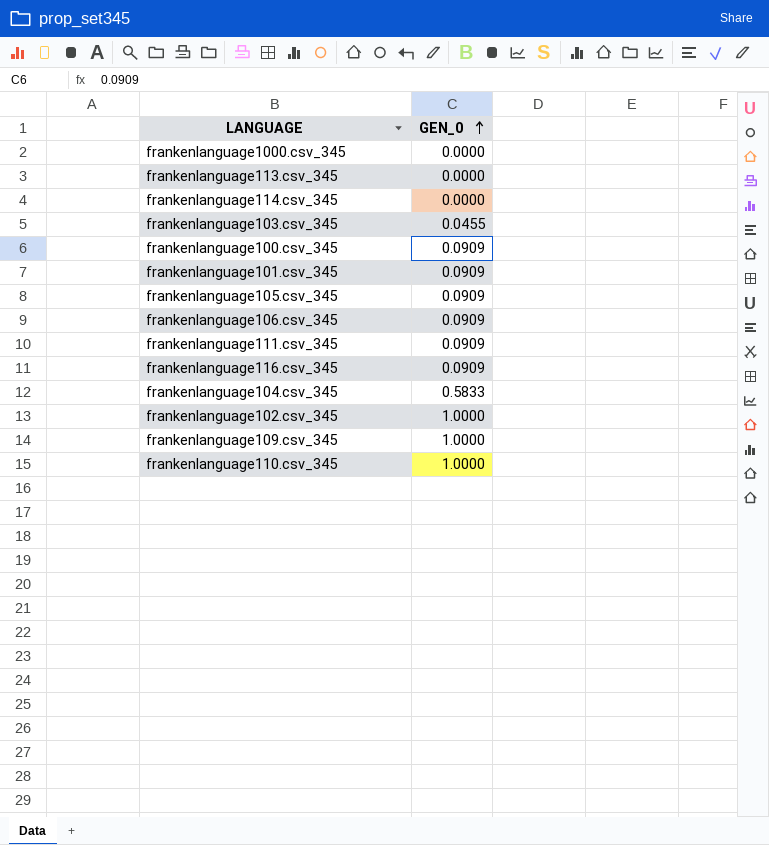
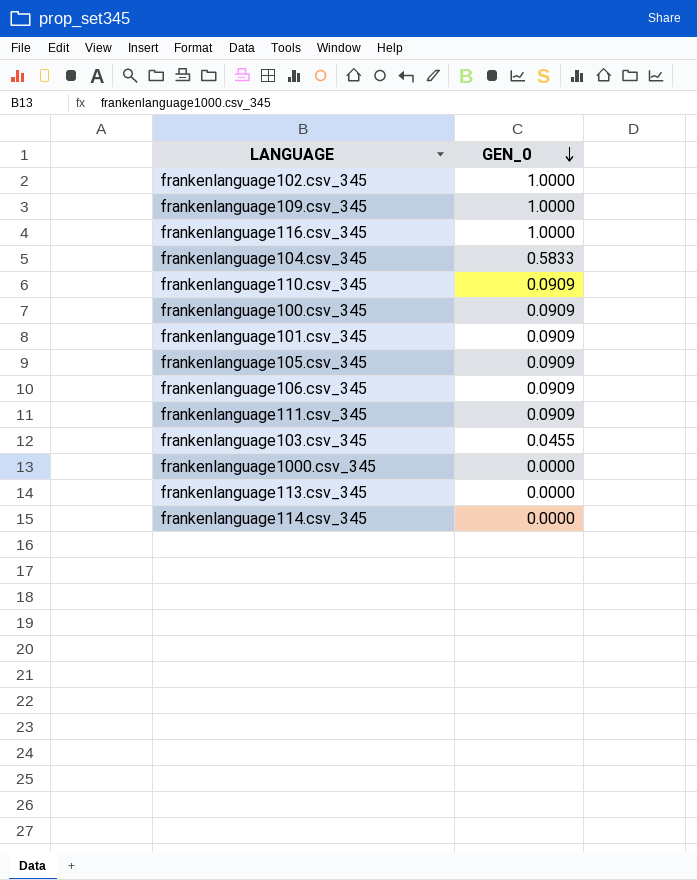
row order: GEN_0 ascending -> GEN_0 descending
frankenlanguage116.csv_345 | GEN_0: 0.0909 -> 1.0000
frankenlanguage110.csv_345 | GEN_0: 1.0000 -> 0.0909

